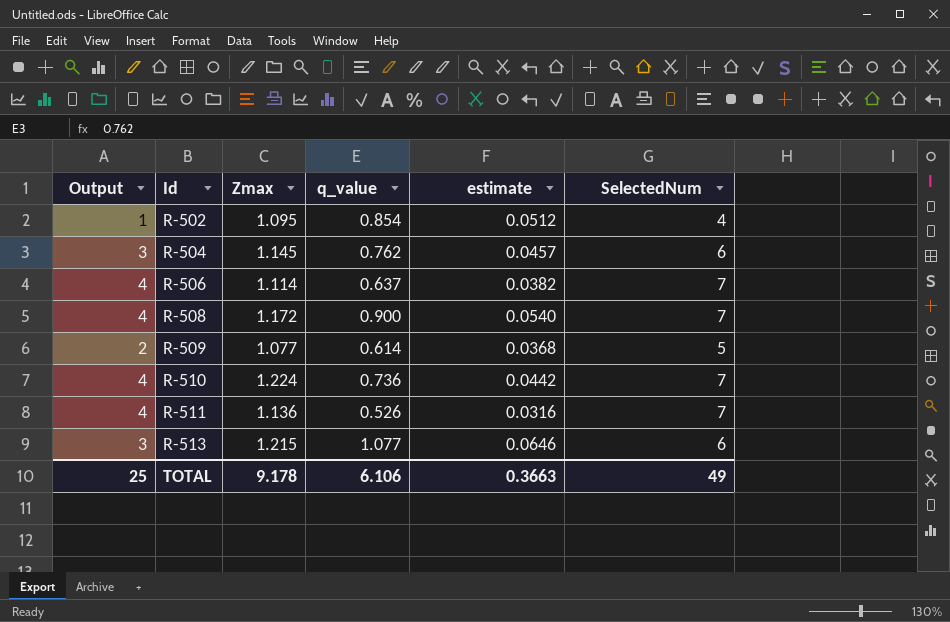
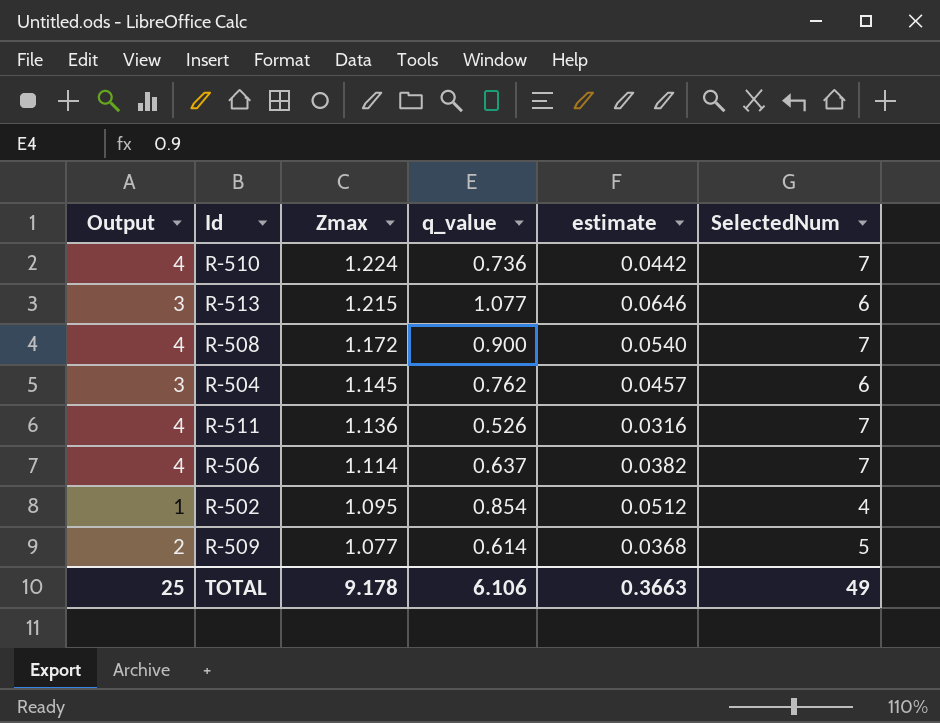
row order: Id ascending -> Zmax descending

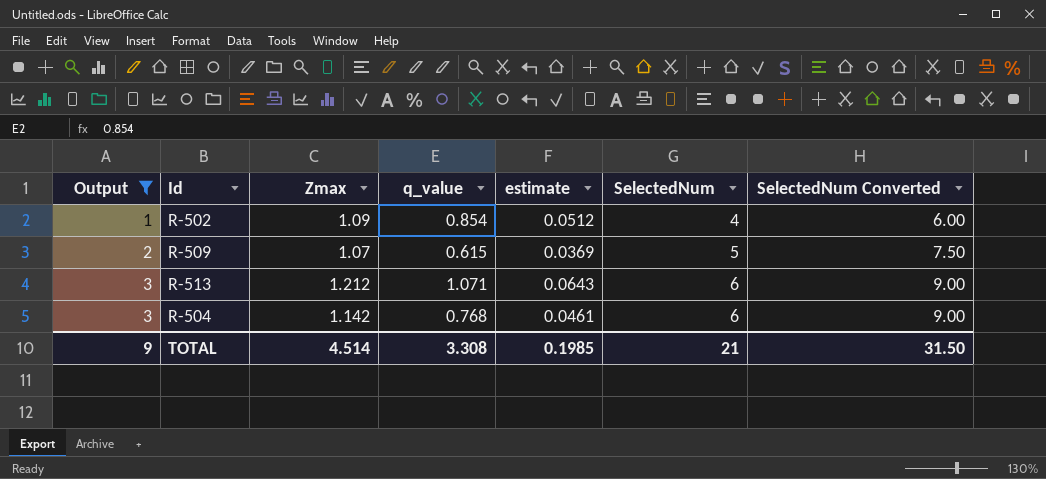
filter: none -> Output != 4
row order: Zmax descending -> Output ascending
column SelectedNum Converted | formula: none -> [SelectedNum] * 1.5
R-502 | Zmax: 1.095 -> 1.09
R-509 | Zmax: 1.077 -> 1.07
R-509 | q_value: 0.614 -> 0.615
R-509 | estimate: 0.0368 -> 0.0369
R-513 | Zmax: 1.215 -> 1.212
R-513 | q_value: 1.077 -> 1.071
R-513 | estimate: 0.0646 -> 0.0643
R-504 | Zmax: 1.145 -> 1.142
R-504 | q_value: 0.762 -> 0.768
R-504 | estimate: 0.0457 -> 0.0461
TOTAL | Output: 25 -> 9
TOTAL | Zmax: 9.178 -> 4.514
TOTAL | q_value: 6.106 -> 3.308
TOTAL | estimate: 0.3663 -> 0.1985
TOTAL | SelectedNum: 49 -> 21

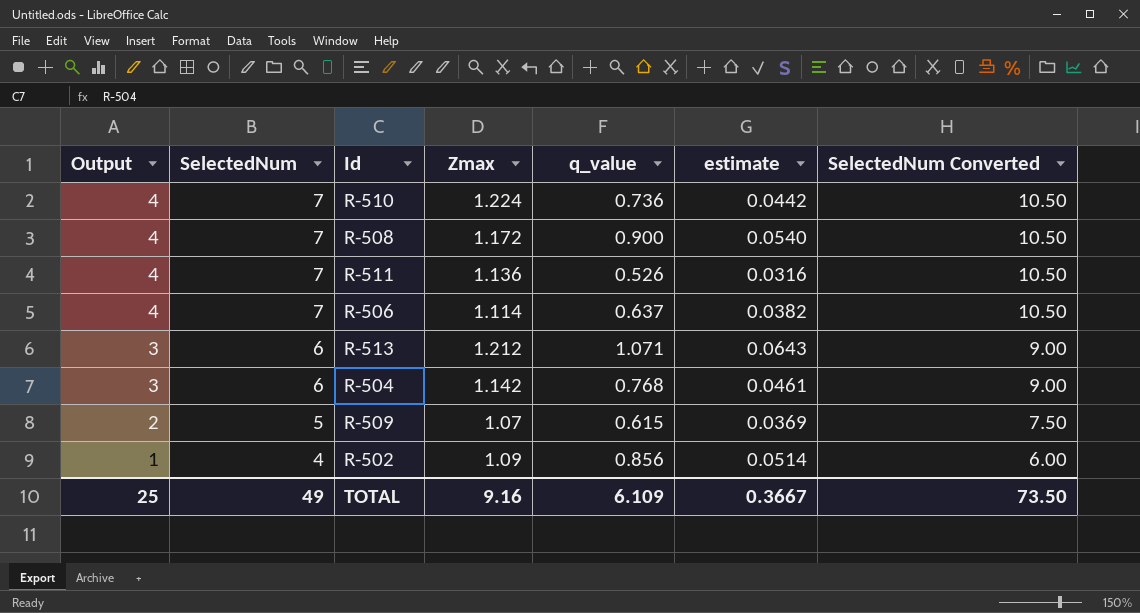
filter: Output != 4 -> none
row order: Output ascending -> Output descending
column SelectedNum | position: 6 -> 2
R-502 | q_value: 0.854 -> 0.856
R-502 | estimate: 0.0512 -> 0.0514
TOTAL | Output: 9 -> 25
TOTAL | SelectedNum: 21 -> 49
TOTAL | Zmax: 4.514 -> 9.16
TOTAL | q_value: 3.308 -> 6.109
TOTAL | estimate: 0.1985 -> 0.3667
TOTAL | SelectedNum Converted: 31.50 -> 73.50

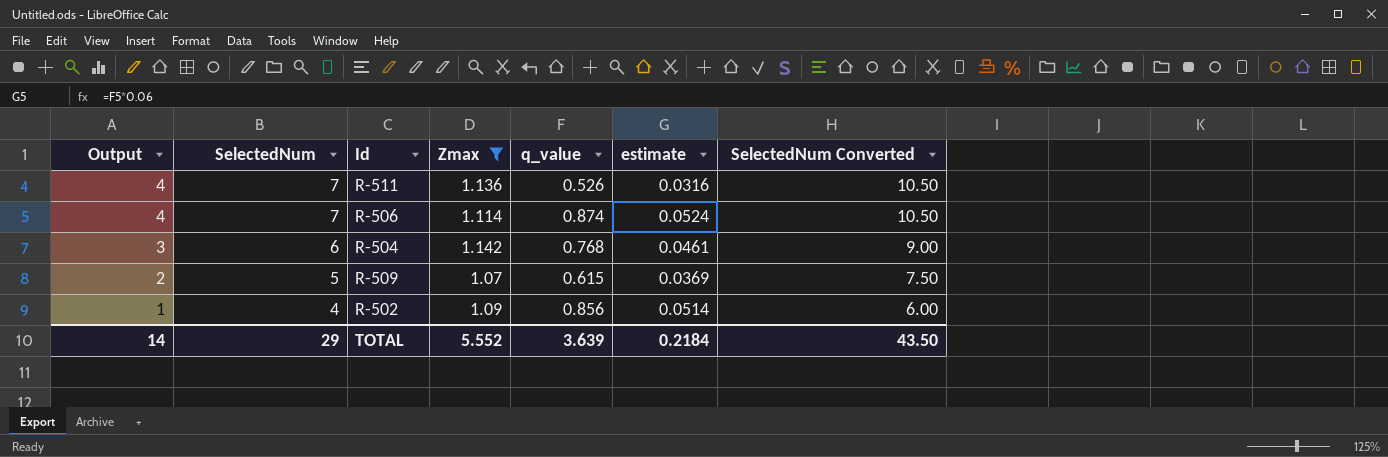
filter: none -> Zmax <= 1.142
R-506 | q_value: 0.637 -> 0.874
R-506 | estimate: 0.0382 -> 0.0524
TOTAL | Output: 25 -> 14
TOTAL | SelectedNum: 49 -> 29
TOTAL | Zmax: 9.16 -> 5.552
TOTAL | q_value: 6.109 -> 3.639
TOTAL | estimate: 0.3667 -> 0.2184
TOTAL | SelectedNum Converted: 73.50 -> 43.50

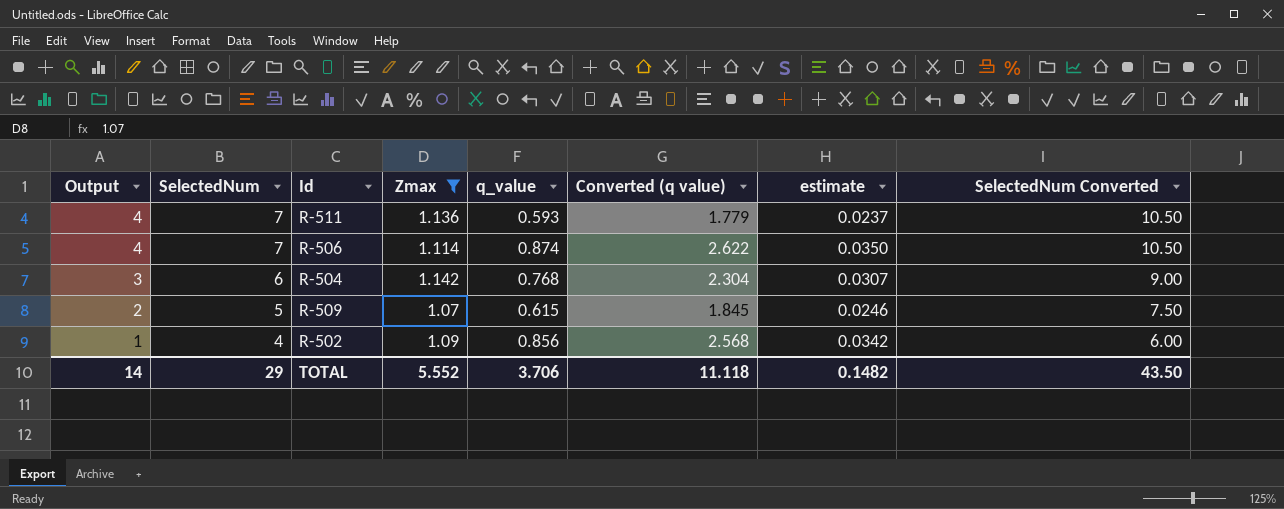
column Converted (q value) | formula: none -> [q_value] * 3
column estimate | formula: [q_value] * 0.06 -> [q_value] * 0.04
R-511 | q_value: 0.526 -> 0.593
TOTAL | q_value: 3.639 -> 3.706
TOTAL | estimate: 0.2184 -> 0.1482

